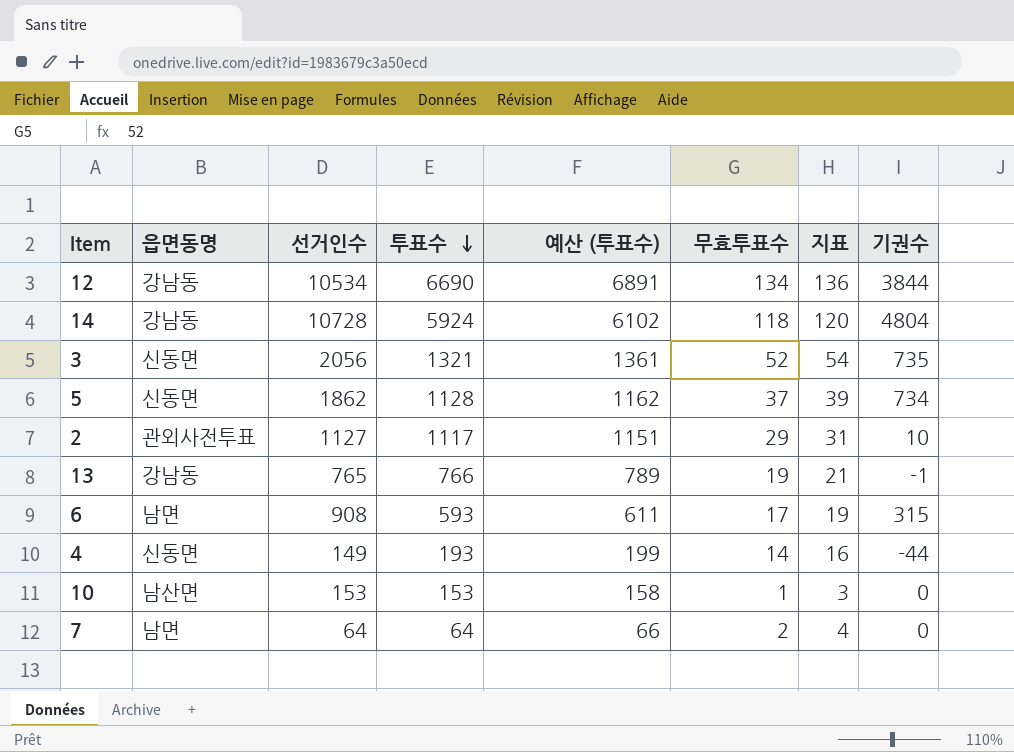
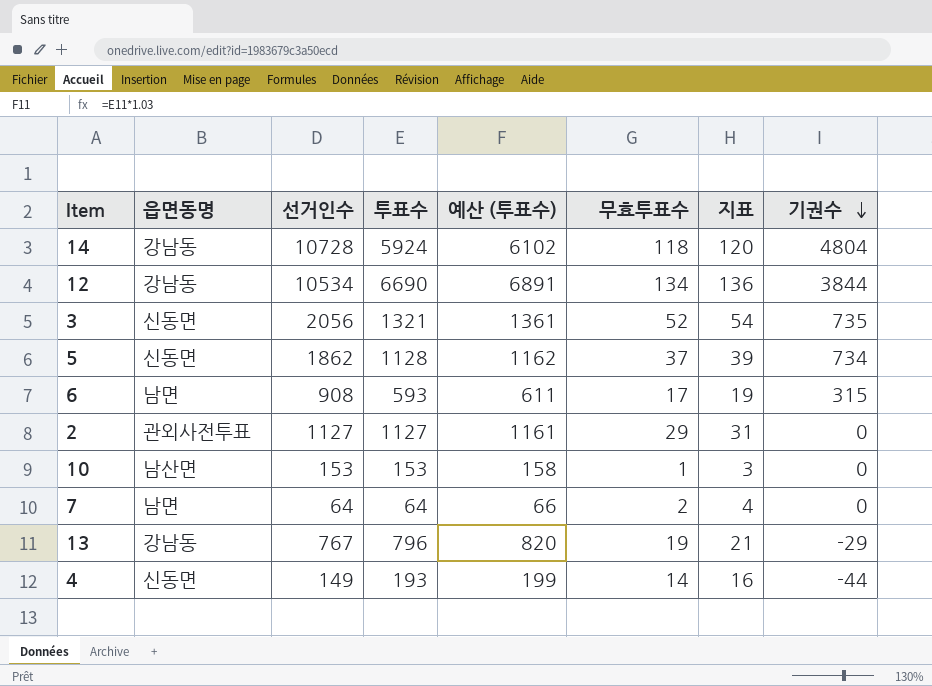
row order: 투표수 descending -> 기권수 descending
2 | 투표수: 1117 -> 1127
2 | 예산 (투표수): 1151 -> 1161
2 | 기권수: 10 -> 0
13 | 선거인수: 765 -> 767
13 | 투표수: 766 -> 796
13 | 예산 (투표수): 789 -> 820
13 | 기권수: -1 -> -29

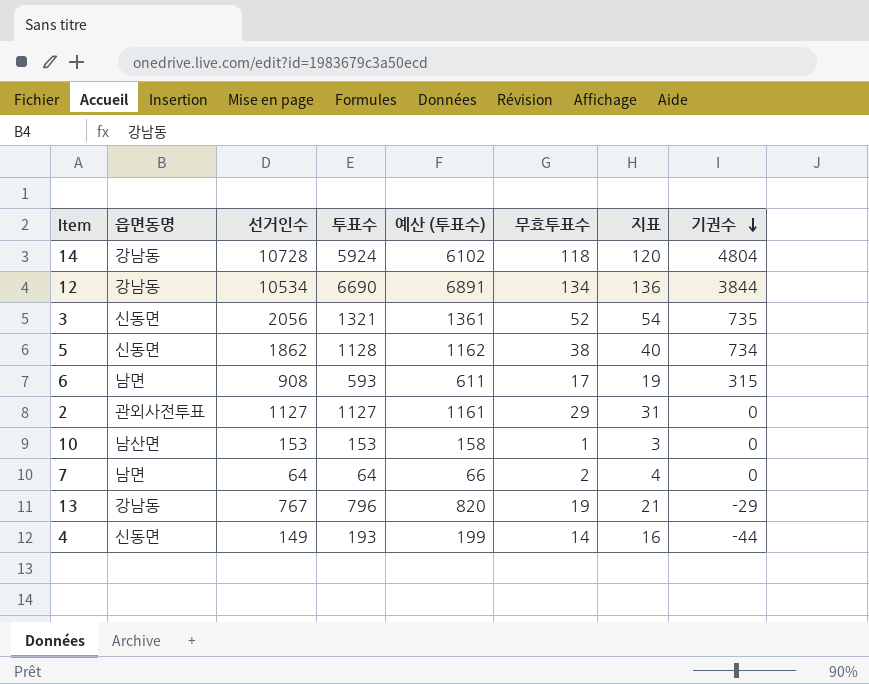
5 | 무효투표수: 37 -> 38
5 | 지표: 39 -> 40

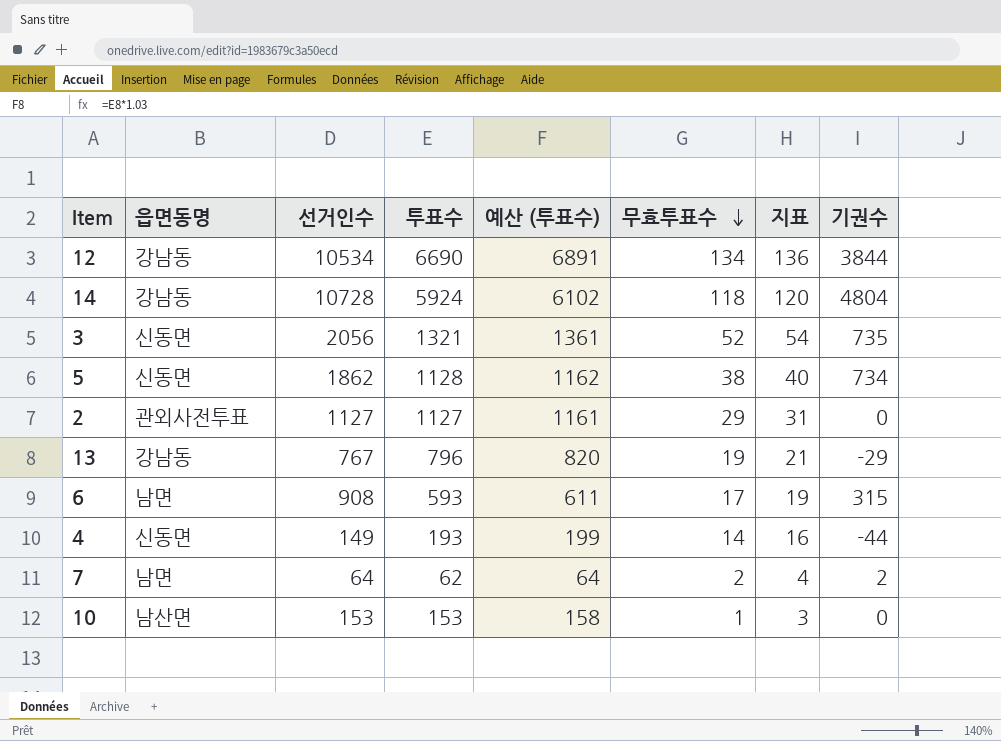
row order: 기권수 descending -> 무효투표수 descending
7 | 투표수: 64 -> 62
7 | 예산 (투표수): 66 -> 64
7 | 기권수: 0 -> 2

